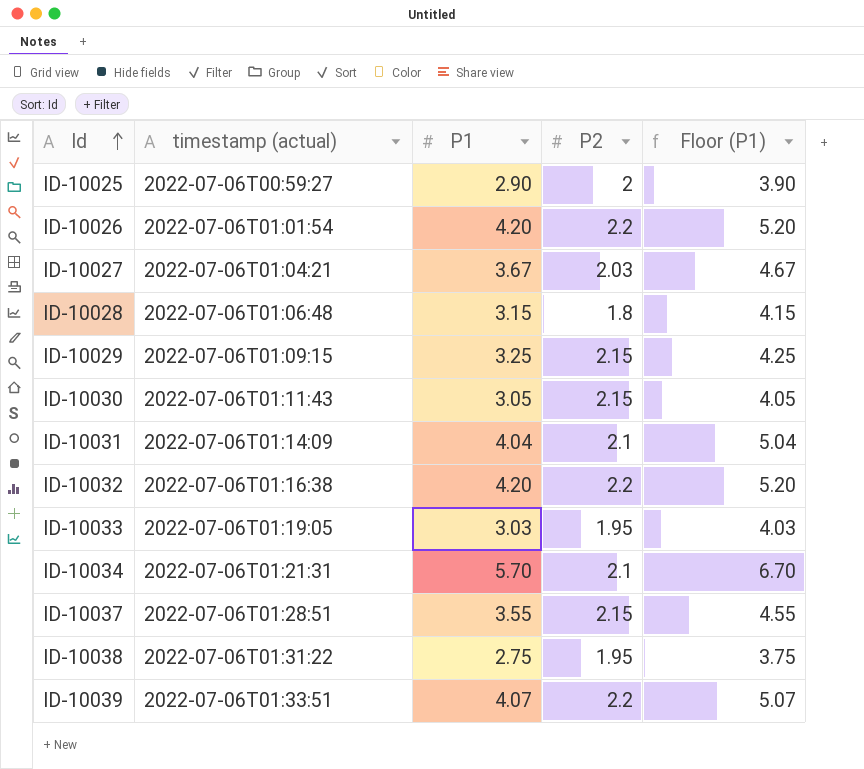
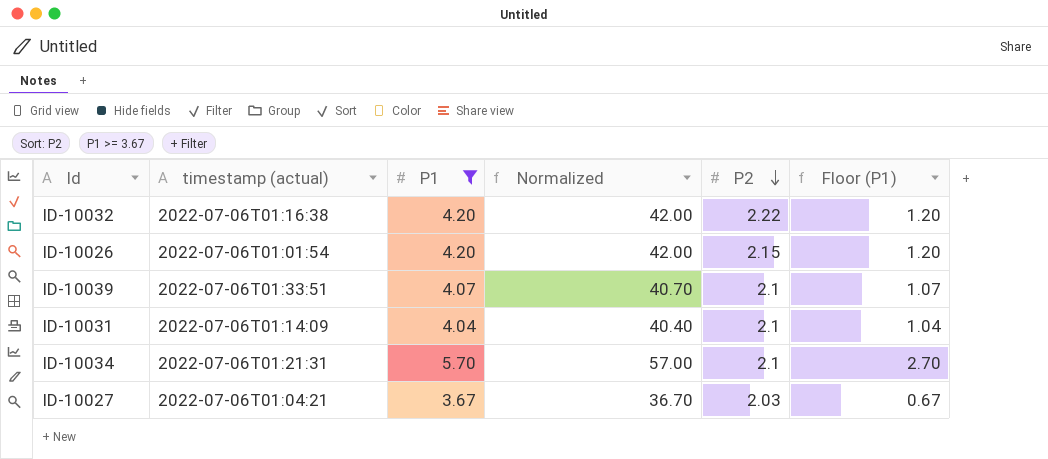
filter: none -> P1 >= 3.67
row order: Id ascending -> P2 descending
column Normalized | formula: none -> [P1] * 10
column Floor (P1) | formula: [P1] + 1 -> [P1] - 3
ID-10032 | P2: 2.2 -> 2.22
ID-10026 | P2: 2.2 -> 2.15
ID-10039 | P2: 2.2 -> 2.1

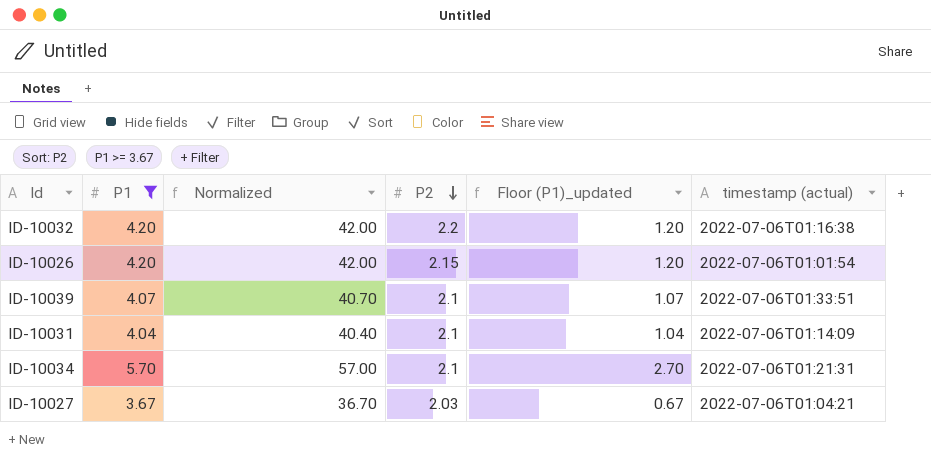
column name: Floor (P1) -> Floor (P1)_updated
column timestamp (actual) | position: 2 -> 6
ID-10032 | P2: 2.22 -> 2.2

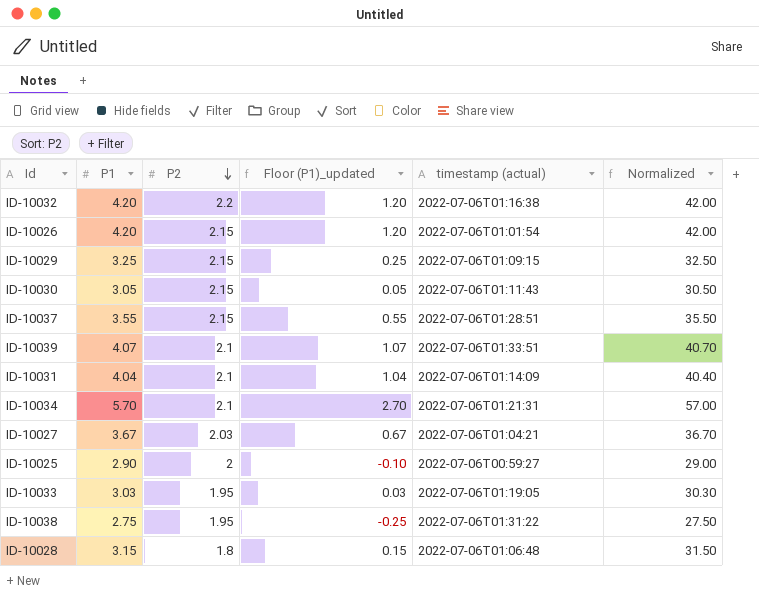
filter: P1 >= 3.67 -> none
column Normalized | position: 3 -> 6

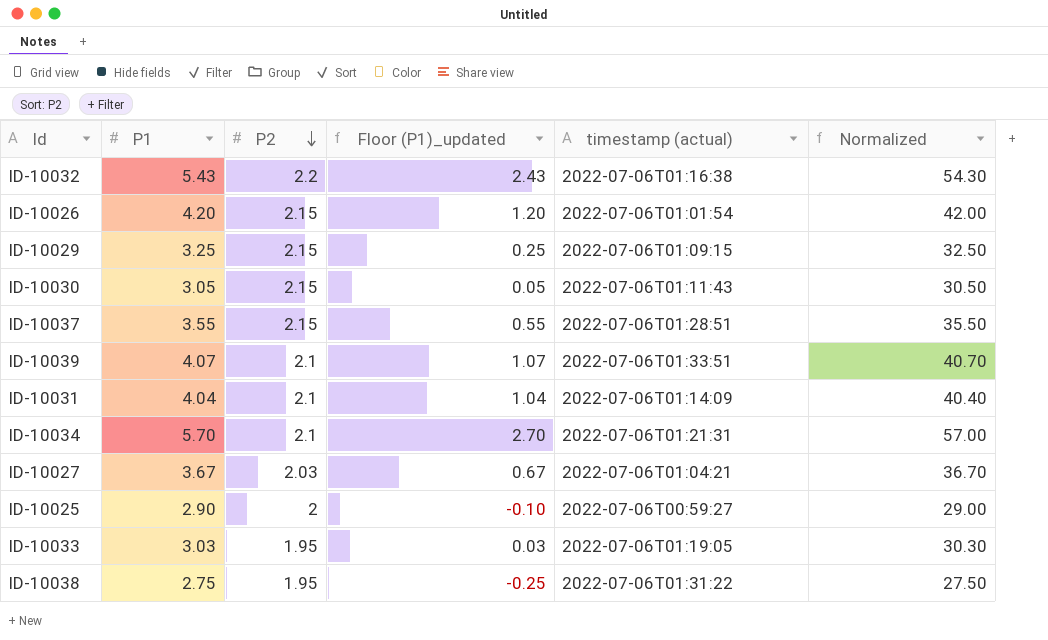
row ID-10028: 3.15 | 1.8 | 0.15 | 2022-07-06T01:06:48 | 31.50 -> none
ID-10032 | P1: 4.20 -> 5.43
ID-10032 | Floor (P1)_updated: 1.20 -> 2.43
ID-10032 | Normalized: 42.00 -> 54.30

